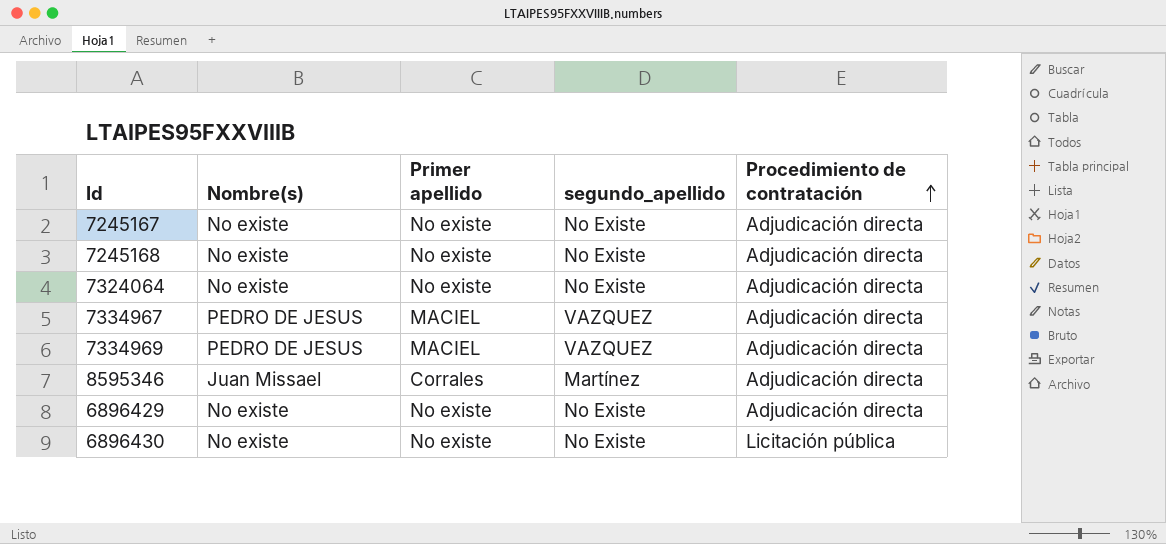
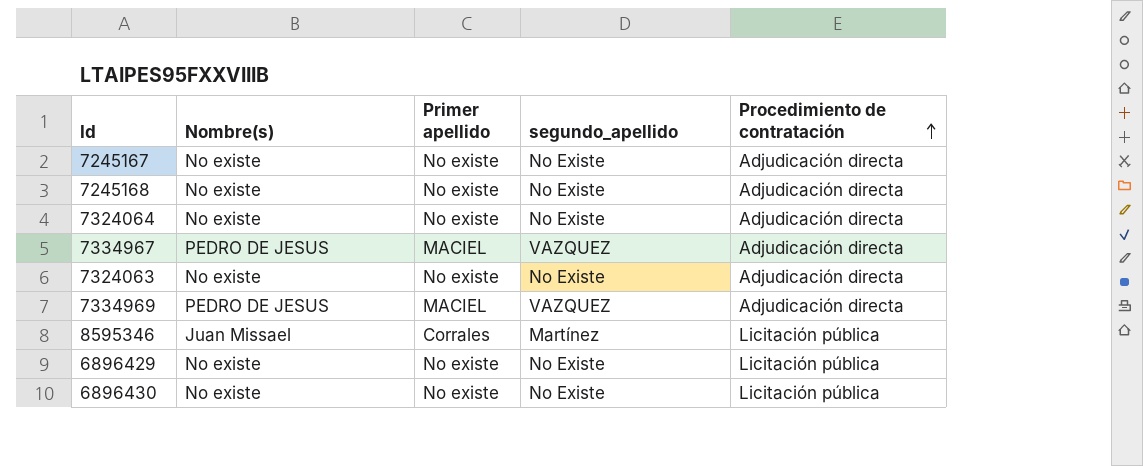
row 7324063: none -> No existe | No existe | No Existe | Adjudicación directa
8595346 | Procedimiento de contratación: Adjudicación directa -> Licitación pública
6896429 | Procedimiento de contratación: Adjudicación directa -> Licitación pública

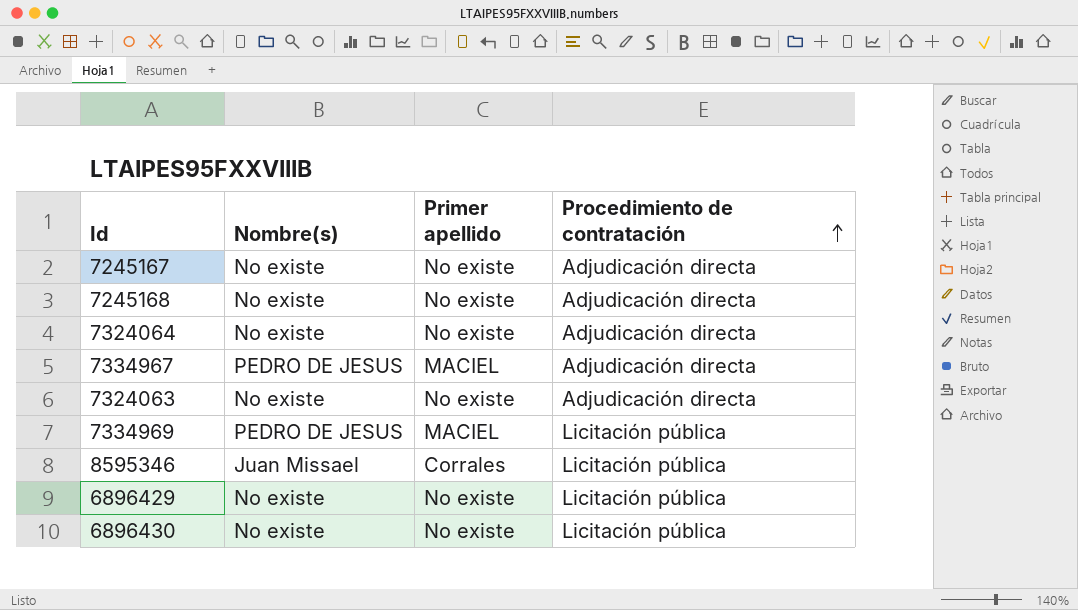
column segundo_apellido | position: 4 -> none
7334969 | Procedimiento de contratación: Adjudicación directa -> Licitación pública

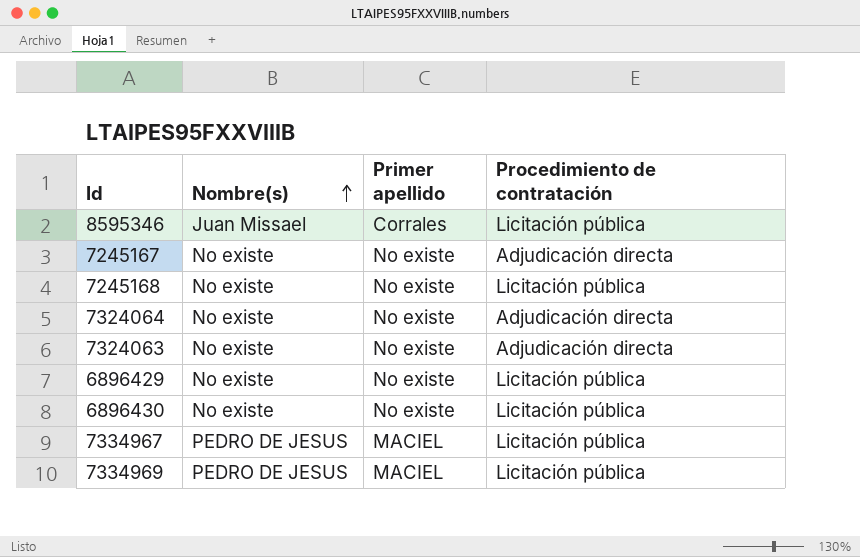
row order: Procedimiento de contratación ascending -> Nombre(s) ascending
7245168 | Procedimiento de contratación: Adjudicación directa -> Licitación pública
7334967 | Procedimiento de contratación: Adjudicación directa -> Licitación pública

